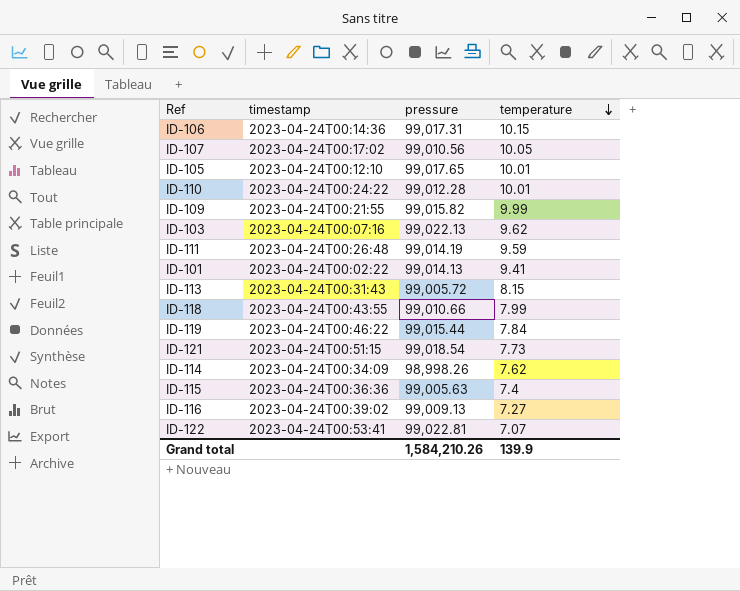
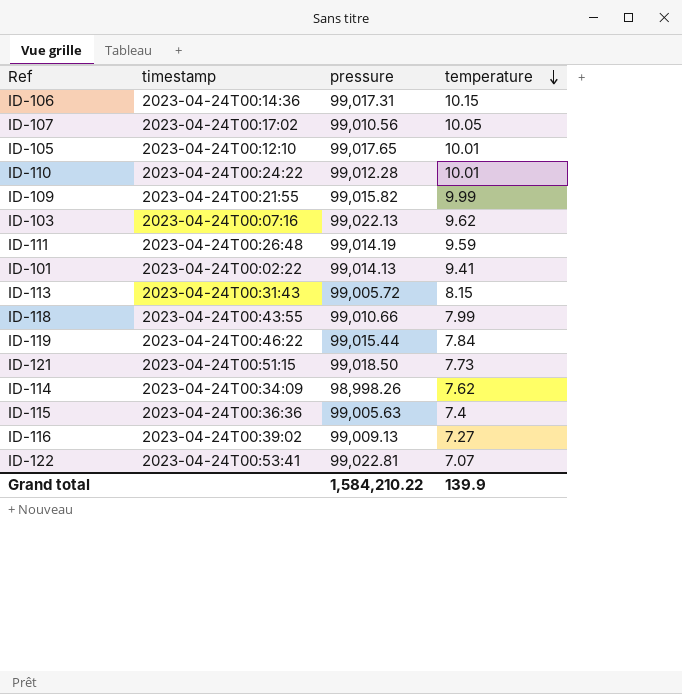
ID-121 | pressure: 99,018.54 -> 99,018.50
Grand total | pressure: 1,584,210.26 -> 1,584,210.22

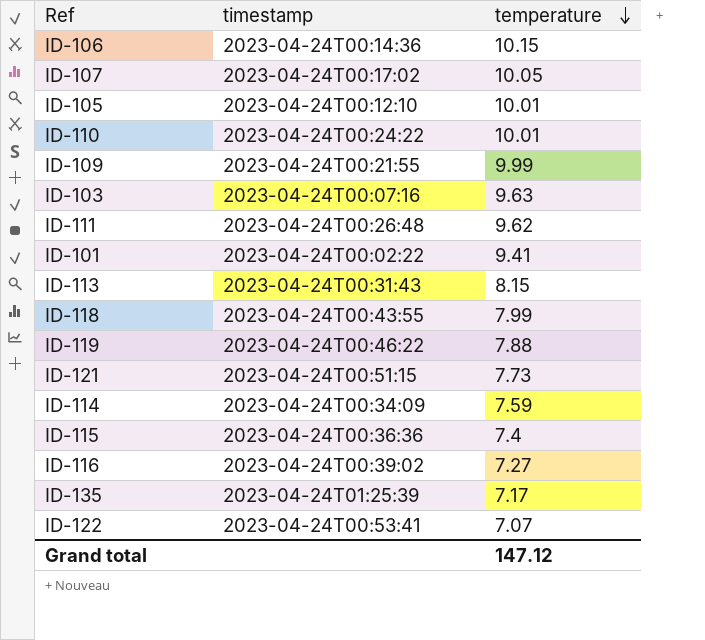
column pressure | position: 3 -> none
ID-103 | temperature: 9.62 -> 9.63
ID-111 | temperature: 9.59 -> 9.62
ID-119 | temperature: 7.84 -> 7.88
ID-114 | temperature: 7.62 -> 7.59
row ID-135: none -> 2023-04-24T01:25:39 | 7.17
Grand total | temperature: 139.9 -> 147.12

